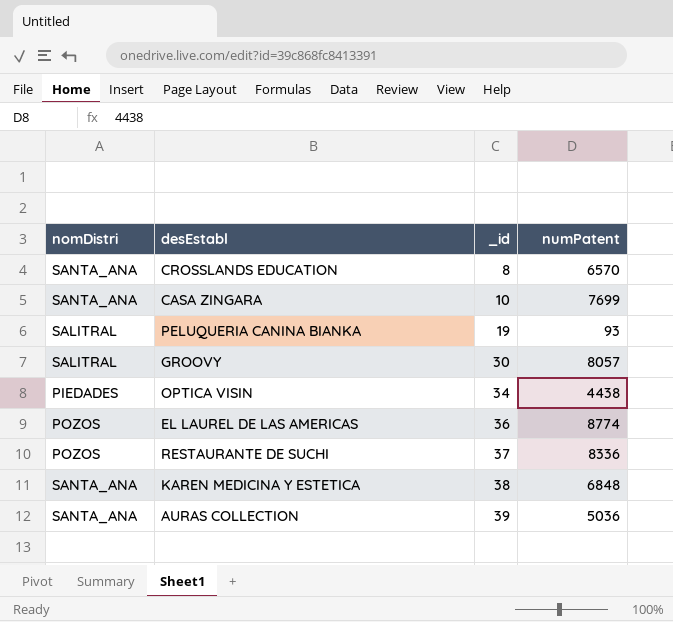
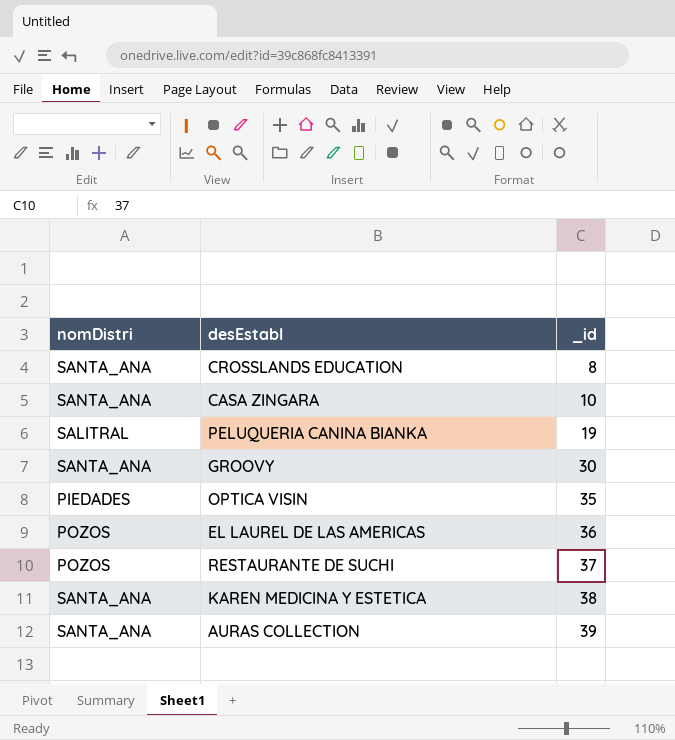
column numPatent | position: 4 -> none
GROOVY | nomDistri: SALITRAL -> SANTA_ANA
OPTICA VISIN | _id: 34 -> 35

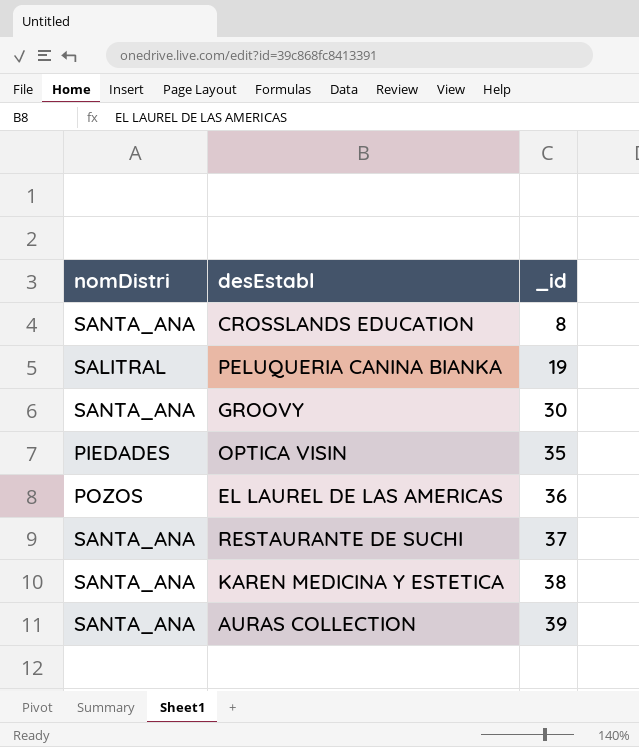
row CASA ZINGARA: SANTA_ANA | 10 -> none
RESTAURANTE DE SUCHI | nomDistri: POZOS -> SANTA_ANA

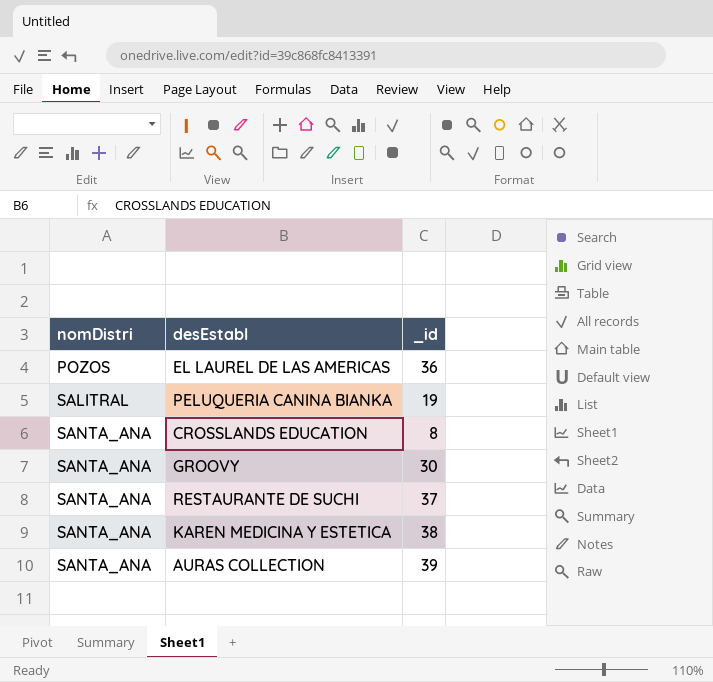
row order: _id ascending -> nomDistri ascending
row OPTICA VISIN: PIEDADES | 35 -> none

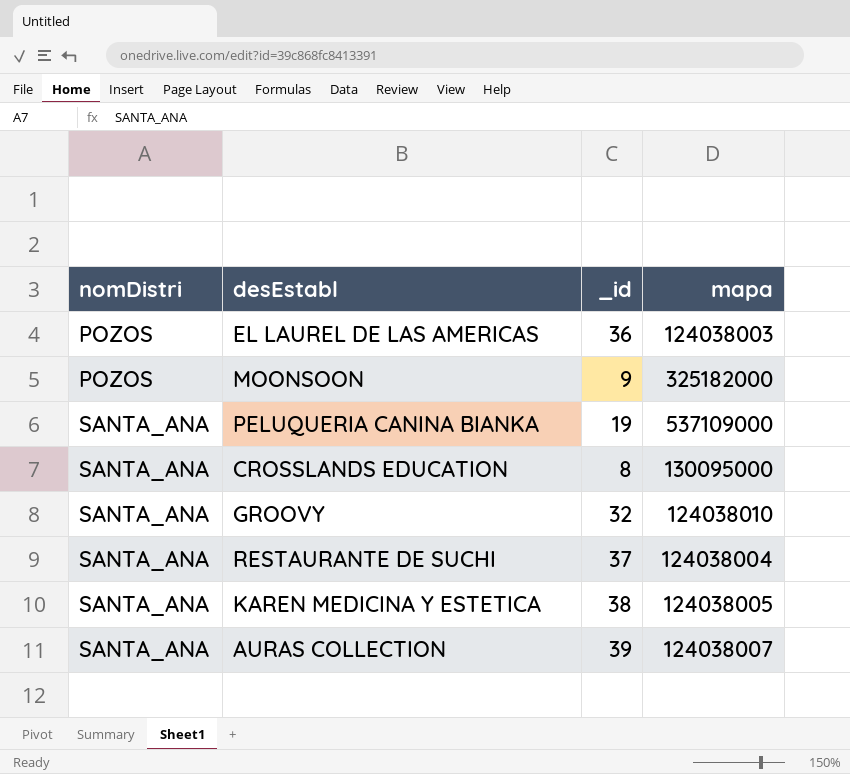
column mapa | position: none -> 4
row MOONSOON: none -> POZOS | 9 | 325182000
PELUQUERIA CANINA BIANKA | nomDistri: SALITRAL -> SANTA_ANA
GROOVY | _id: 30 -> 32

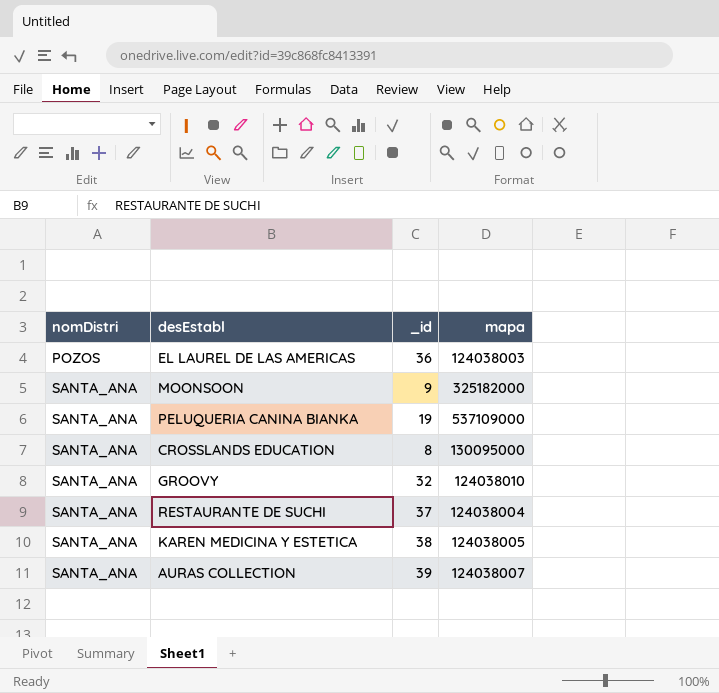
MOONSOON | nomDistri: POZOS -> SANTA_ANA

